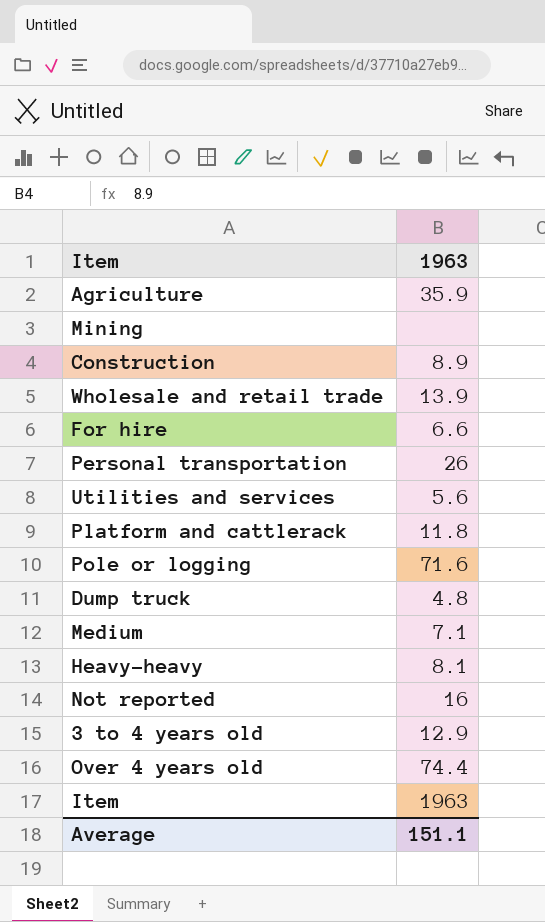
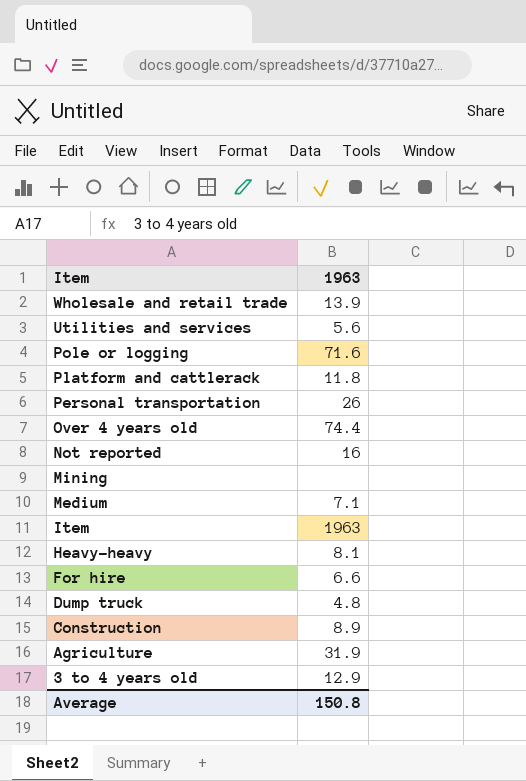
row order: none -> Item descending
Agriculture | 1963: 35.9 -> 31.9
Average | 1963: 151.1 -> 150.8

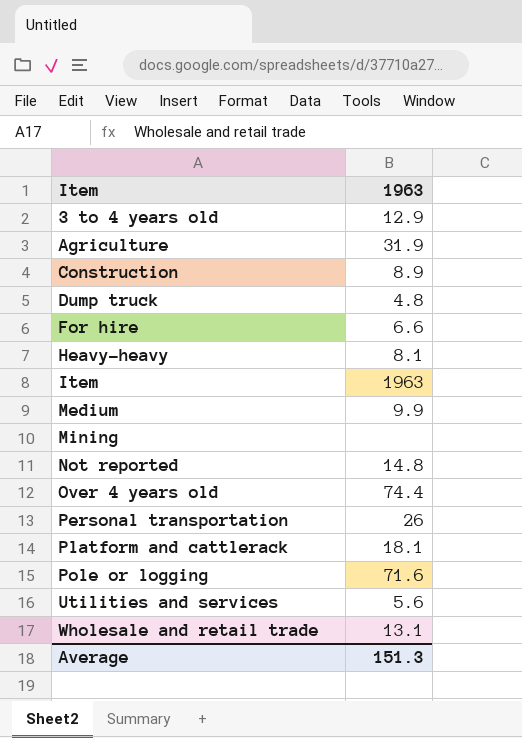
row order: Item descending -> Item ascending
Medium | 1963: 7.1 -> 9.9
Not reported | 1963: 16 -> 14.8
Platform and cattlerack | 1963: 11.8 -> 18.1
Wholesale and retail trade | 1963: 13.9 -> 13.1
Average | 1963: 150.8 -> 151.3

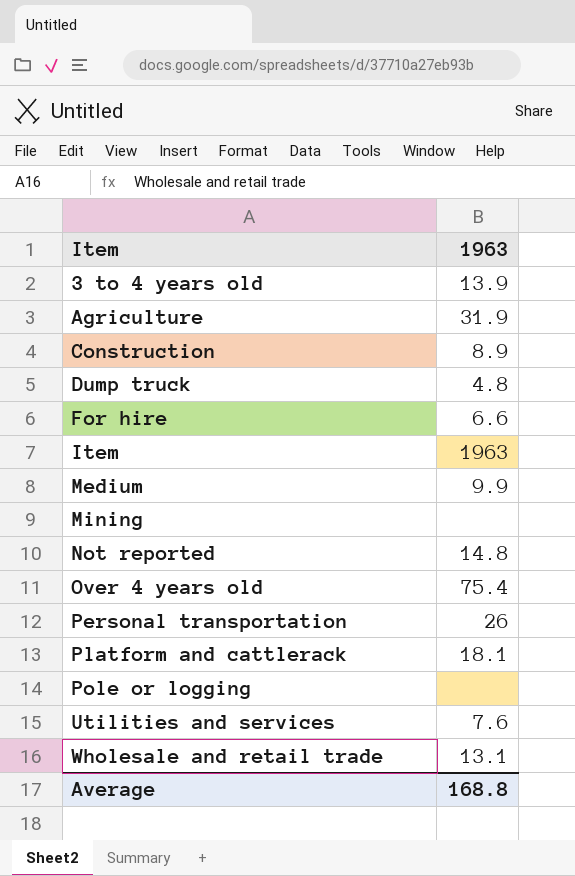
row Heavy-heavy: 8.1 -> none
3 to 4 years old | 1963: 12.9 -> 13.9
Over 4 years old | 1963: 74.4 -> 75.4
Pole or logging | 1963: 71.6 -> none
Utilities and services | 1963: 5.6 -> 7.6
Average | 1963: 151.3 -> 168.8

